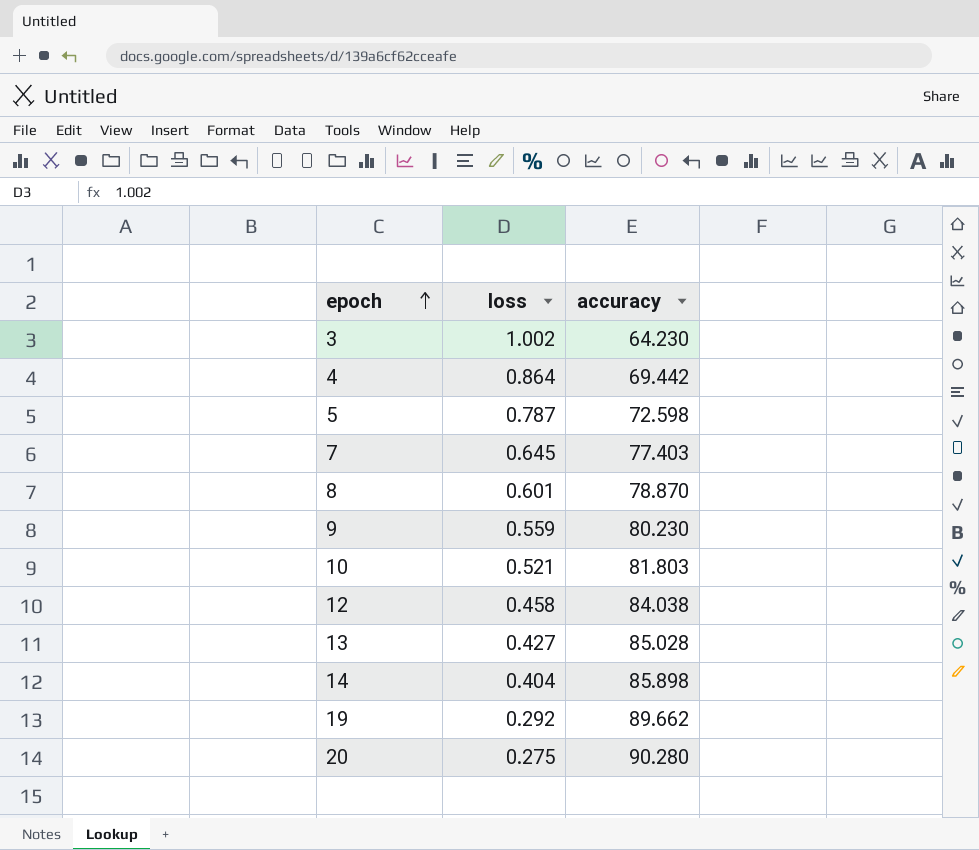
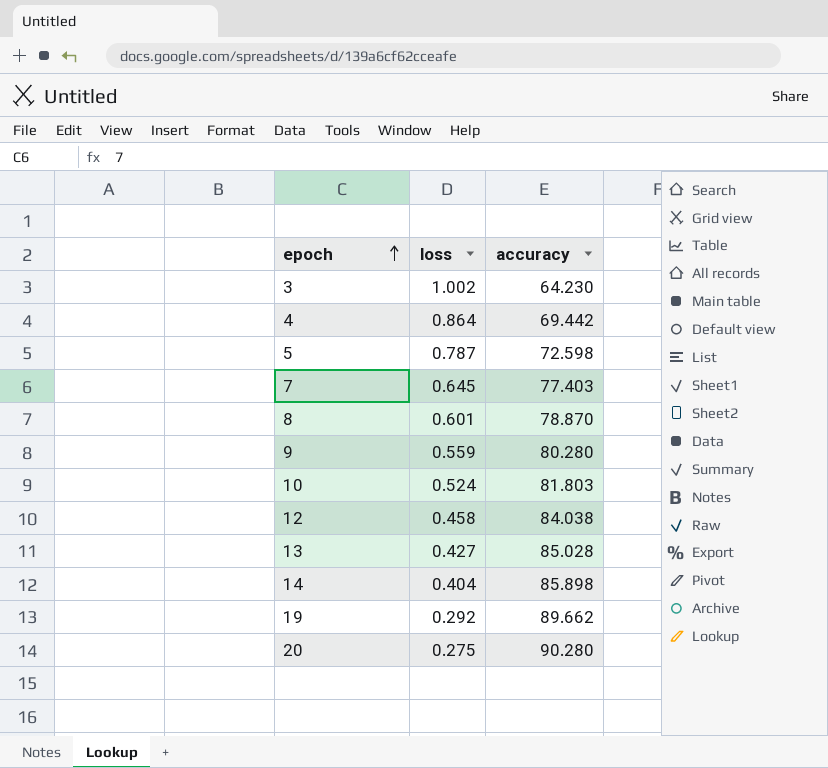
9 | accuracy: 80.230 -> 80.280
10 | loss: 0.521 -> 0.524

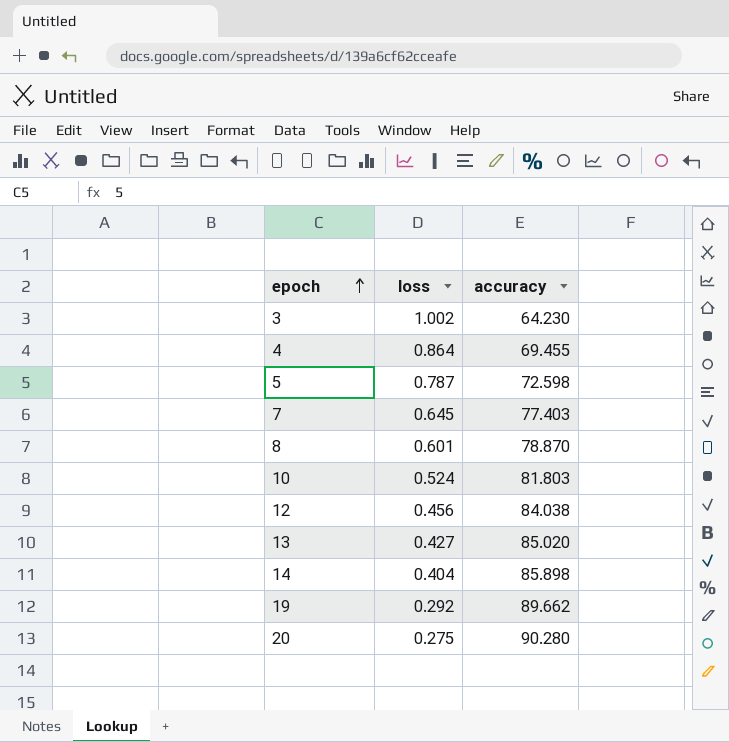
row 9: 0.559 | 80.280 -> none
4 | accuracy: 69.442 -> 69.455
12 | loss: 0.458 -> 0.456
13 | accuracy: 85.028 -> 85.020

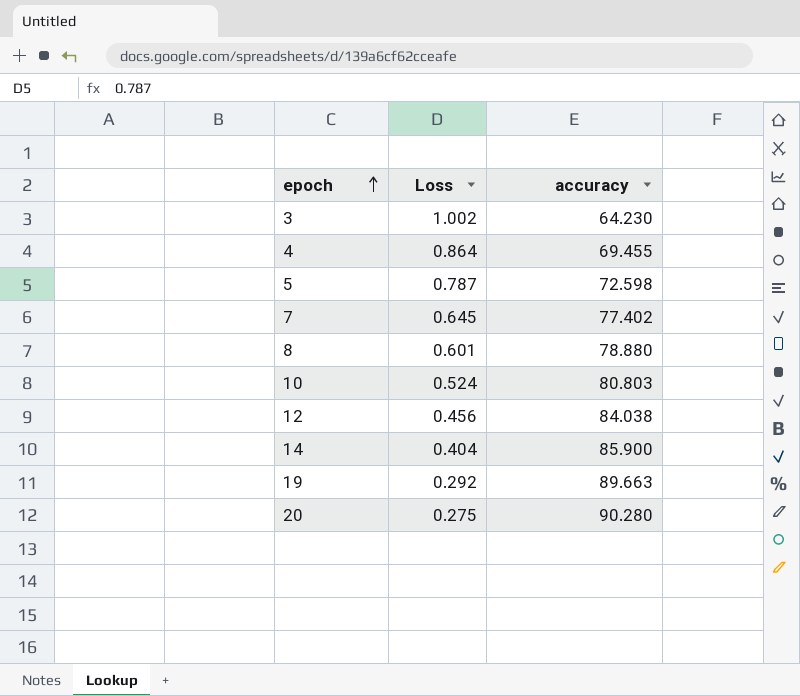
column name: loss -> Loss
row 13: 0.427 | 85.020 -> none
7 | accuracy: 77.403 -> 77.402
8 | accuracy: 78.870 -> 78.880
10 | accuracy: 81.803 -> 80.803
14 | accuracy: 85.898 -> 85.900
19 | accuracy: 89.662 -> 89.663

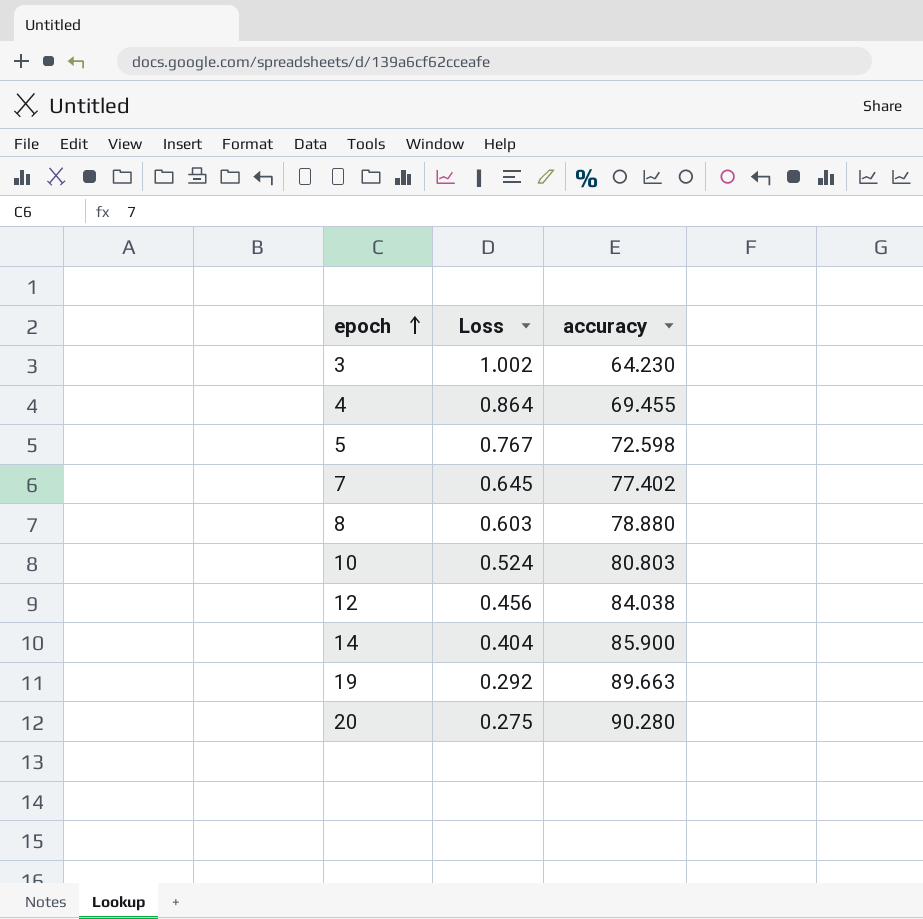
5 | Loss: 0.787 -> 0.767
8 | Loss: 0.601 -> 0.603

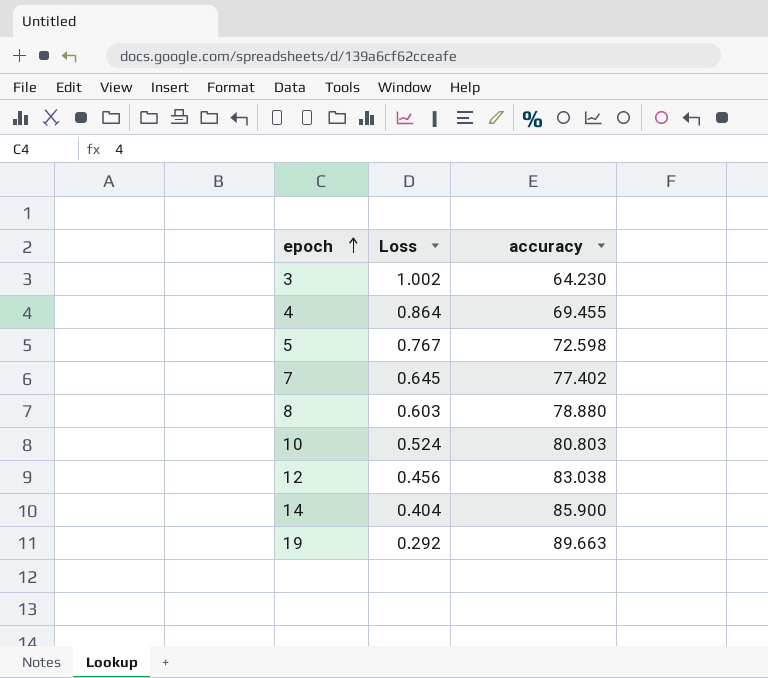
row 20: 0.275 | 90.280 -> none
12 | accuracy: 84.038 -> 83.038

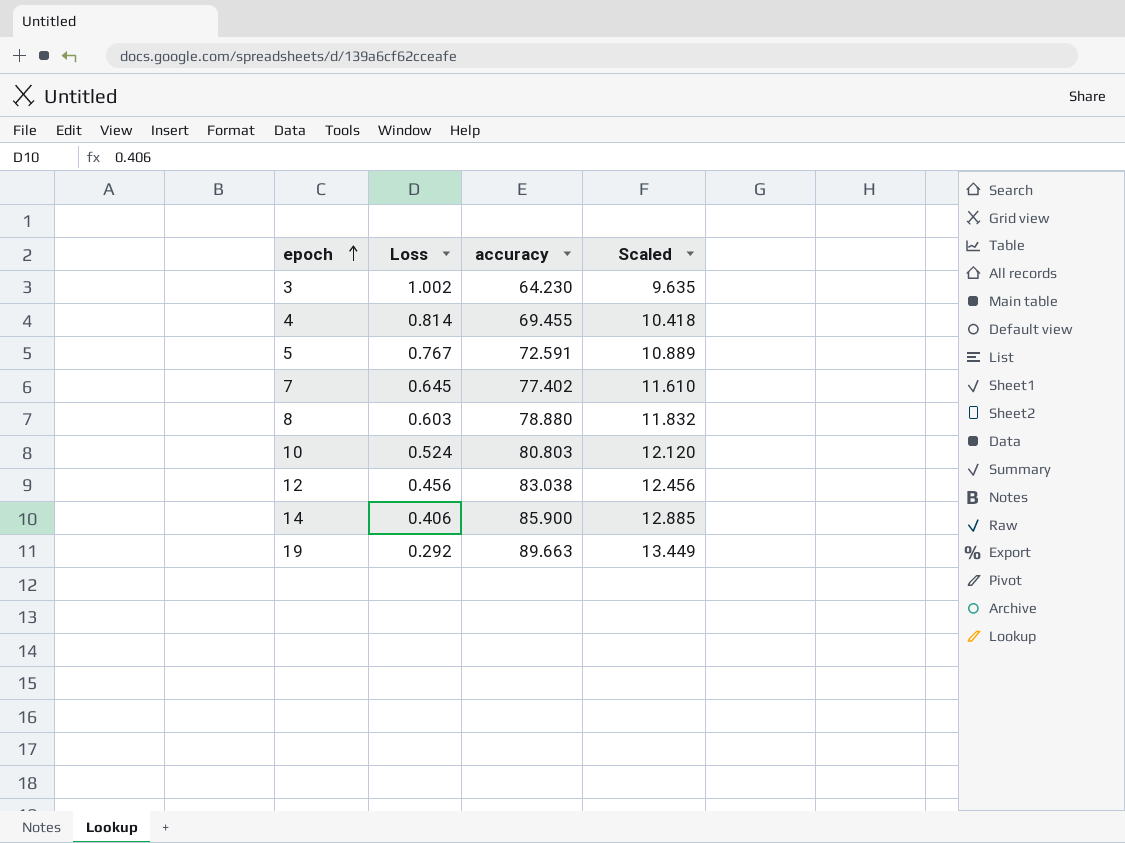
column Scaled | formula: none -> [accuracy] * 0.15
4 | Loss: 0.864 -> 0.814
5 | accuracy: 72.598 -> 72.591
14 | Loss: 0.404 -> 0.406

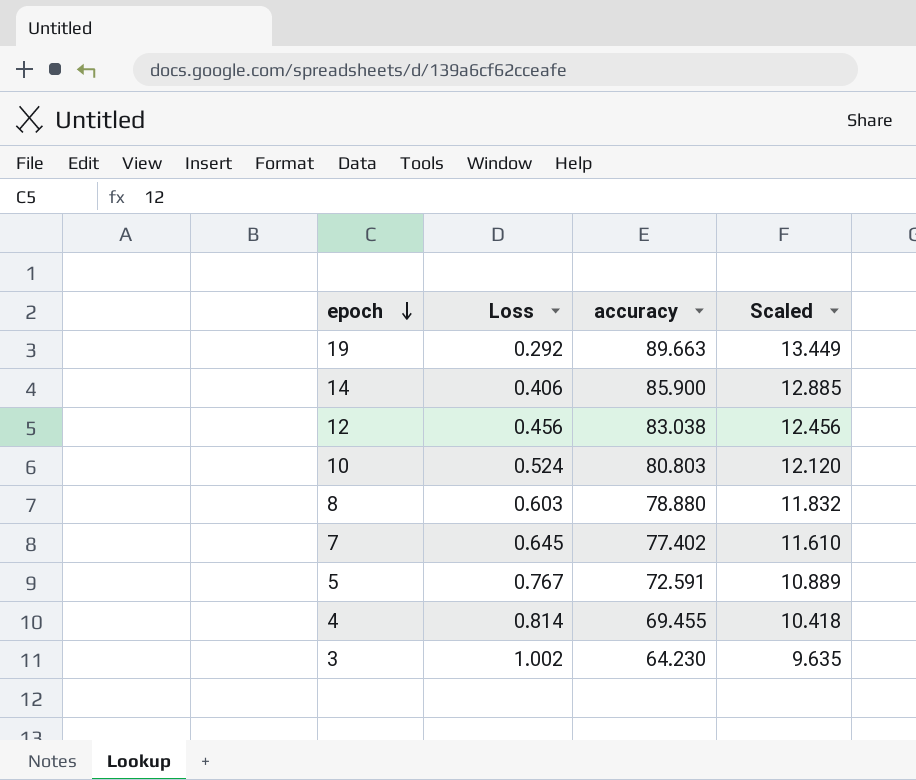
row order: epoch ascending -> epoch descending

